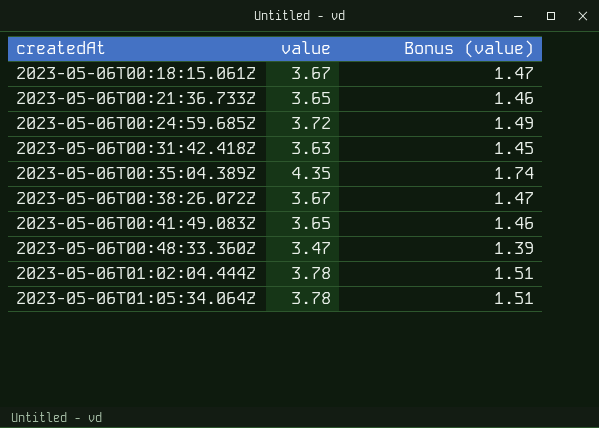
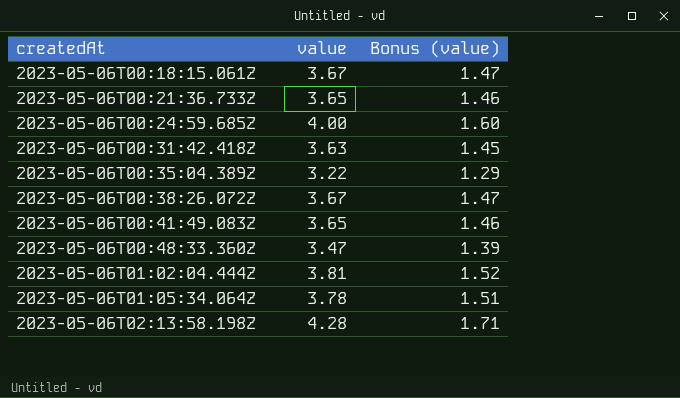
2023-05-06T00:24:59.685Z | value: 3.72 -> 4.00
2023-05-06T00:24:59.685Z | Bonus (value): 1.49 -> 1.60
2023-05-06T00:35:04.389Z | value: 4.35 -> 3.22
2023-05-06T00:35:04.389Z | Bonus (value): 1.74 -> 1.29
2023-05-06T01:02:04.444Z | value: 3.78 -> 3.81
2023-05-06T01:02:04.444Z | Bonus (value): 1.51 -> 1.52
row 2023-05-06T02:13:58.198Z: none -> 4.28 | 1.71

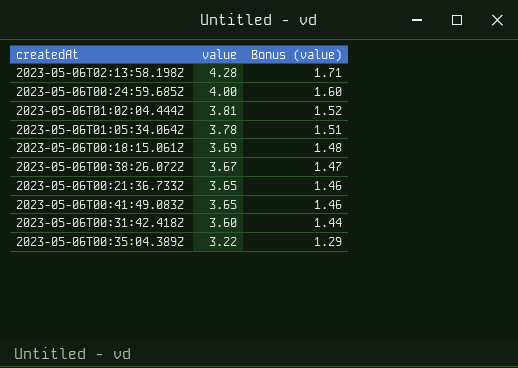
row order: createdAt ascending -> value descending
row 2023-05-06T00:48:33.360Z: 3.47 | 1.39 -> none
2023-05-06T00:18:15.061Z | value: 3.67 -> 3.69
2023-05-06T00:18:15.061Z | Bonus (value): 1.47 -> 1.48
2023-05-06T00:31:42.418Z | value: 3.63 -> 3.60
2023-05-06T00:31:42.418Z | Bonus (value): 1.45 -> 1.44

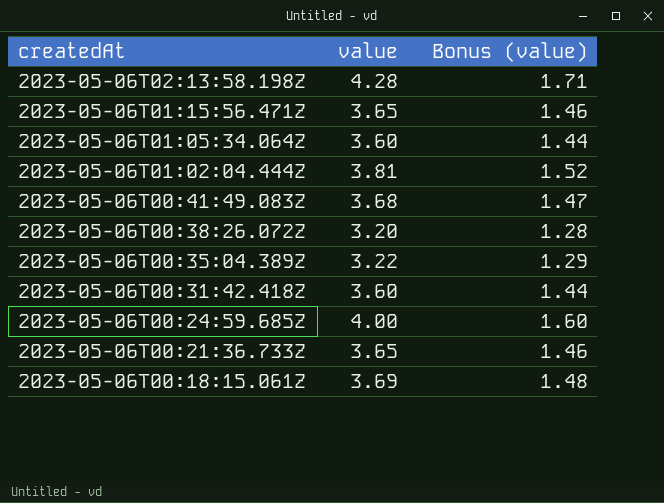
row order: value descending -> createdAt descending
row 2023-05-06T01:15:56.471Z: none -> 3.65 | 1.46
2023-05-06T01:05:34.064Z | value: 3.78 -> 3.60
2023-05-06T01:05:34.064Z | Bonus (value): 1.51 -> 1.44
2023-05-06T00:41:49.083Z | value: 3.65 -> 3.68
2023-05-06T00:41:49.083Z | Bonus (value): 1.46 -> 1.47
2023-05-06T00:38:26.072Z | value: 3.67 -> 3.20
2023-05-06T00:38:26.072Z | Bonus (value): 1.47 -> 1.28

